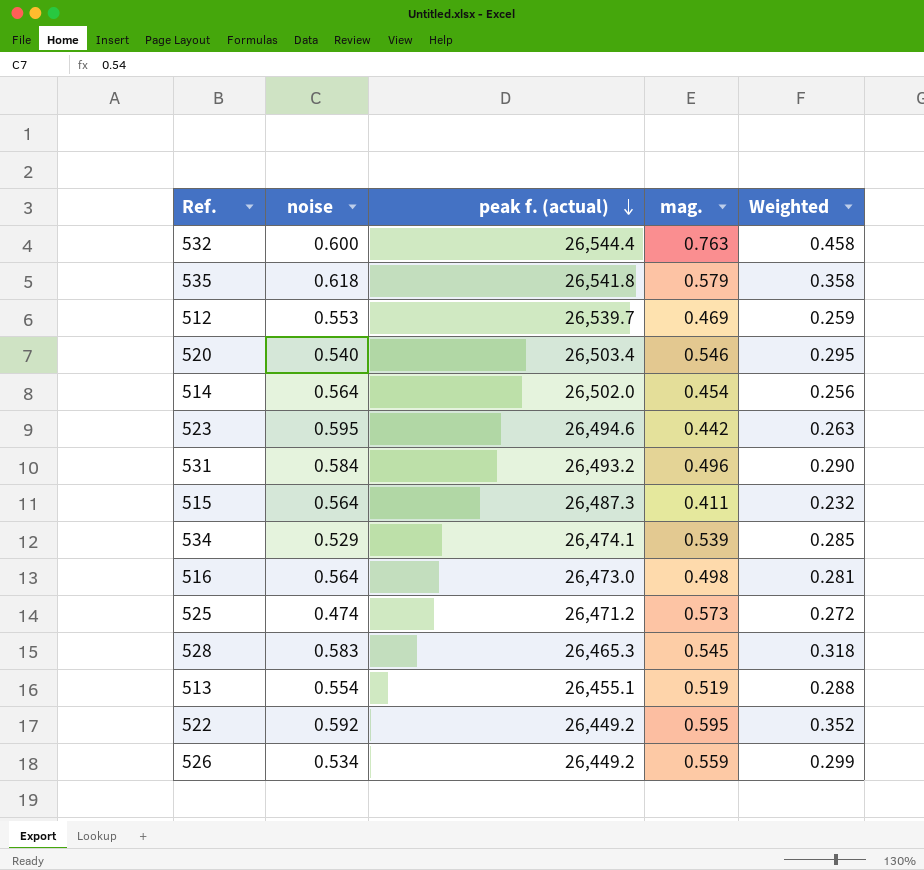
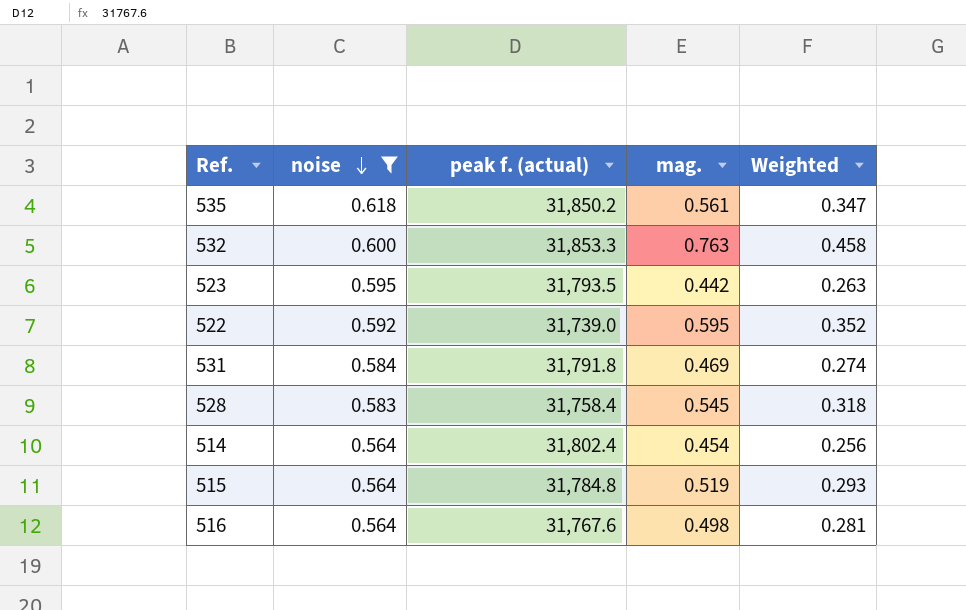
filter: none -> noise >= 0.564
row order: peak f. (actual) descending -> noise descending
535 | peak f. (actual): 26,541.8 -> 31,850.2
535 | mag.: 0.579 -> 0.561
535 | Weighted: 0.358 -> 0.347
532 | peak f. (actual): 26,544.4 -> 31,853.3
523 | peak f. (actual): 26,494.6 -> 31,793.5
522 | peak f. (actual): 26,449.2 -> 31,739.0
531 | peak f. (actual): 26,493.2 -> 31,791.8
531 | mag.: 0.496 -> 0.469
531 | Weighted: 0.290 -> 0.274
528 | peak f. (actual): 26,465.3 -> 31,758.4
514 | peak f. (actual): 26,502.0 -> 31,802.4
515 | peak f. (actual): 26,487.3 -> 31,784.8
515 | mag.: 0.411 -> 0.519
515 | Weighted: 0.232 -> 0.293
516 | peak f. (actual): 26,473.0 -> 31,767.6

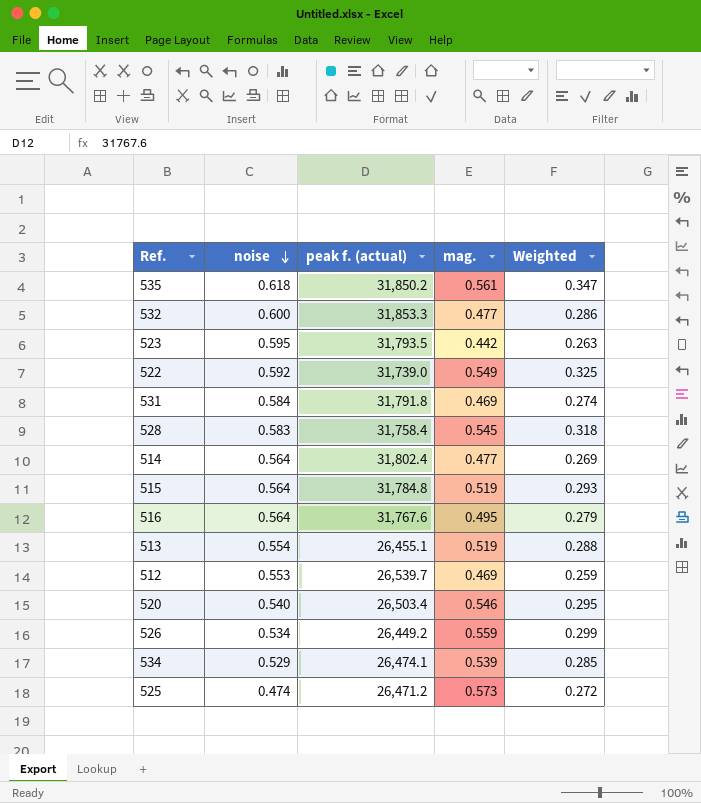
filter: noise >= 0.564 -> none
532 | mag.: 0.763 -> 0.477
532 | Weighted: 0.458 -> 0.286
522 | mag.: 0.595 -> 0.549
522 | Weighted: 0.352 -> 0.325
514 | mag.: 0.454 -> 0.477
514 | Weighted: 0.256 -> 0.269
516 | mag.: 0.498 -> 0.495
516 | Weighted: 0.281 -> 0.279

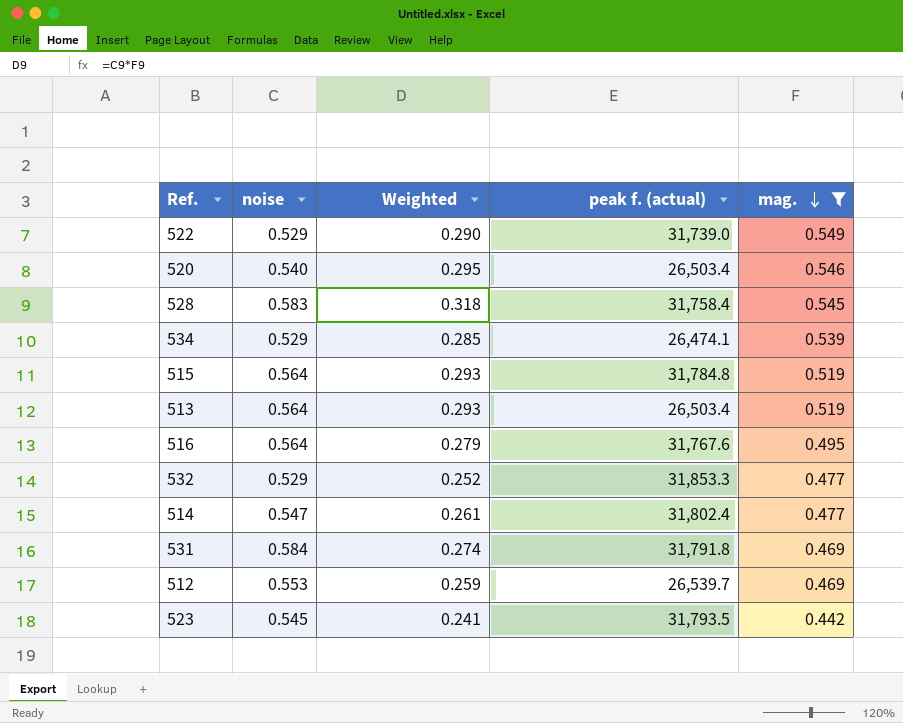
filter: none -> mag. <= 0.549
row order: noise descending -> mag. descending
column Weighted | position: 5 -> 3
522 | noise: 0.592 -> 0.529
522 | Weighted: 0.325 -> 0.290
513 | noise: 0.554 -> 0.564
513 | Weighted: 0.288 -> 0.293
513 | peak f. (actual): 26,455.1 -> 26,503.4
532 | noise: 0.600 -> 0.529
532 | Weighted: 0.286 -> 0.252
514 | noise: 0.564 -> 0.547
514 | Weighted: 0.269 -> 0.261
523 | noise: 0.595 -> 0.545
523 | Weighted: 0.263 -> 0.241

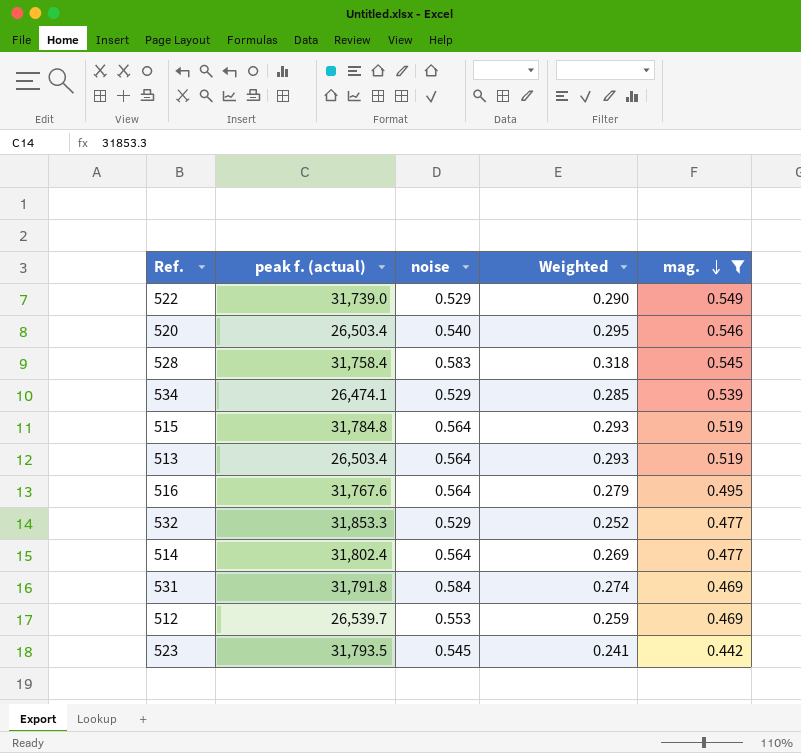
column peak f. (actual) | position: 4 -> 2
514 | noise: 0.547 -> 0.564
514 | Weighted: 0.261 -> 0.269

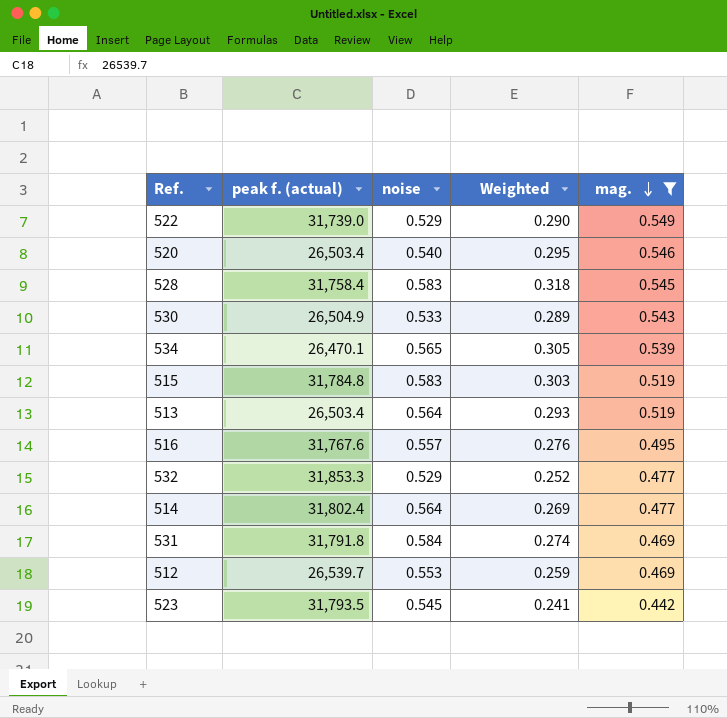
row 530: none -> 26,504.9 | 0.533 | 0.289 | 0.543
534 | peak f. (actual): 26,474.1 -> 26,470.1
534 | noise: 0.529 -> 0.565
534 | Weighted: 0.285 -> 0.305
515 | noise: 0.564 -> 0.583
515 | Weighted: 0.293 -> 0.303
516 | noise: 0.564 -> 0.557
516 | Weighted: 0.279 -> 0.276

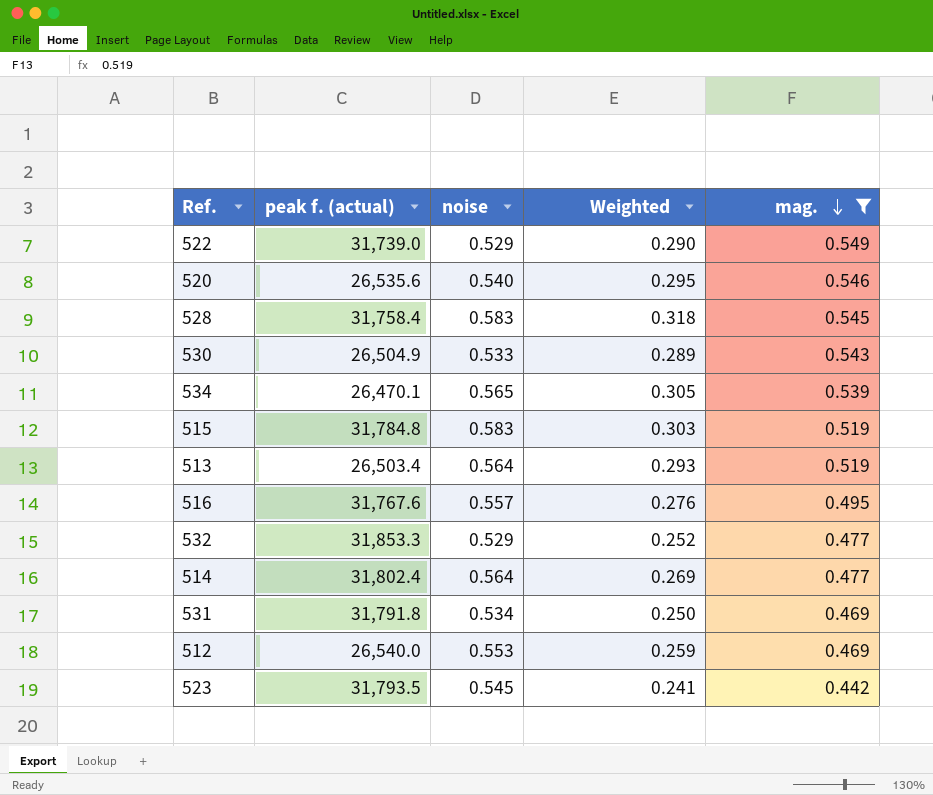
520 | peak f. (actual): 26,503.4 -> 26,535.6
531 | noise: 0.584 -> 0.534
531 | Weighted: 0.274 -> 0.250
512 | peak f. (actual): 26,539.7 -> 26,540.0

